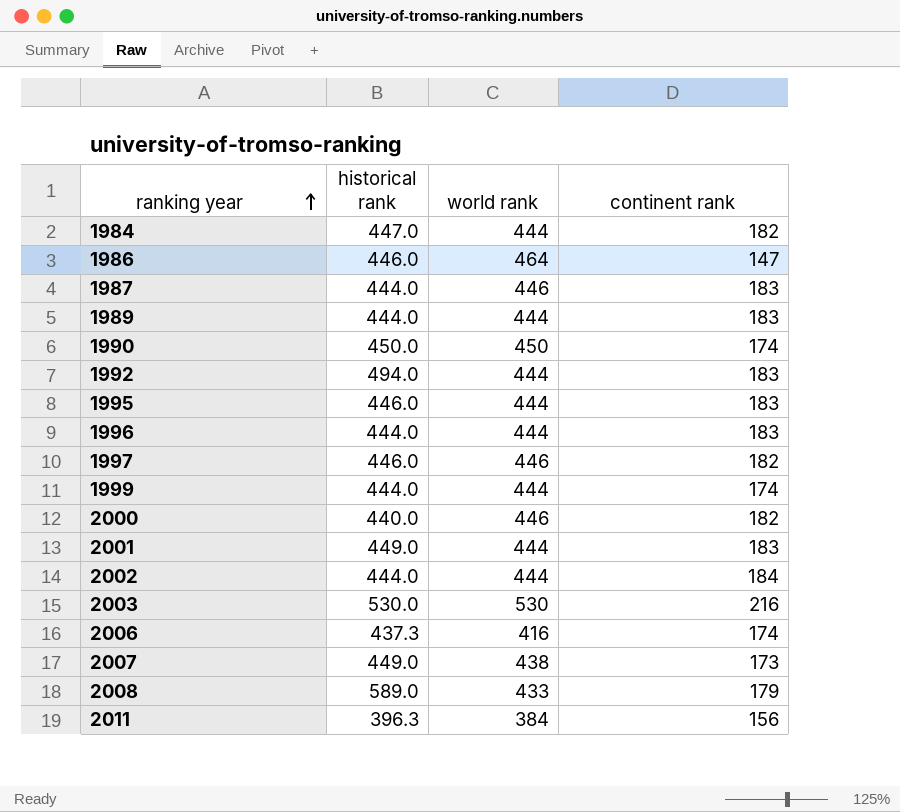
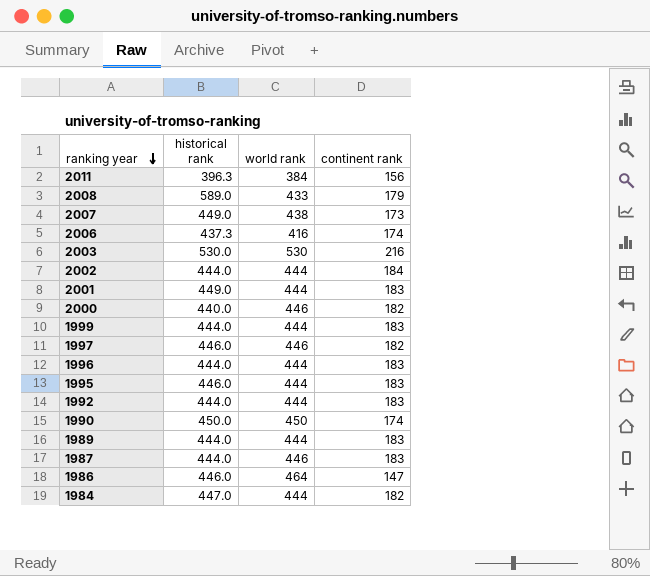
row order: ranking year ascending -> ranking year descending
1999 | continent rank: 174 -> 183
1992 | historical rank: 494.0 -> 444.0

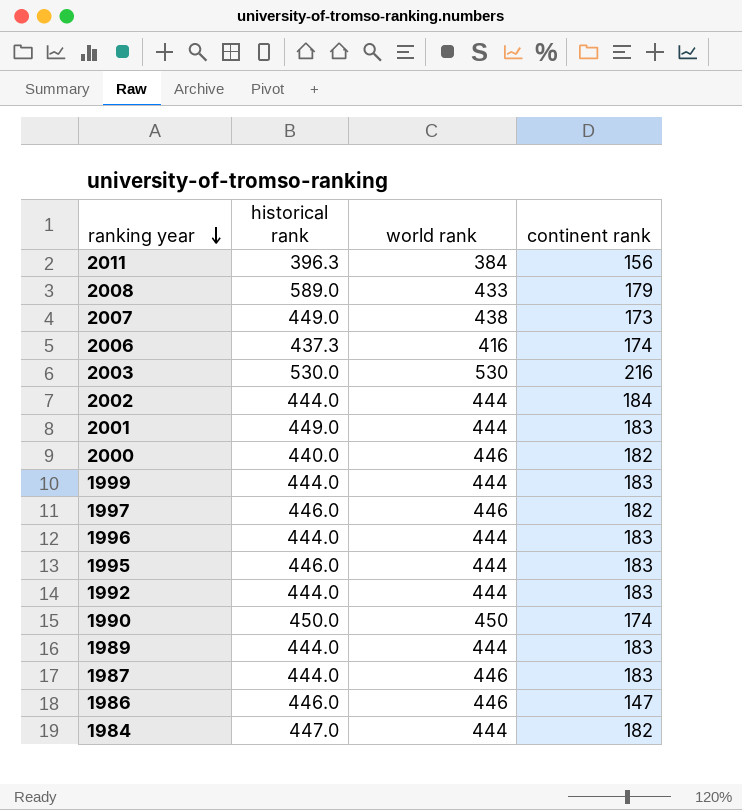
1986 | world rank: 464 -> 446

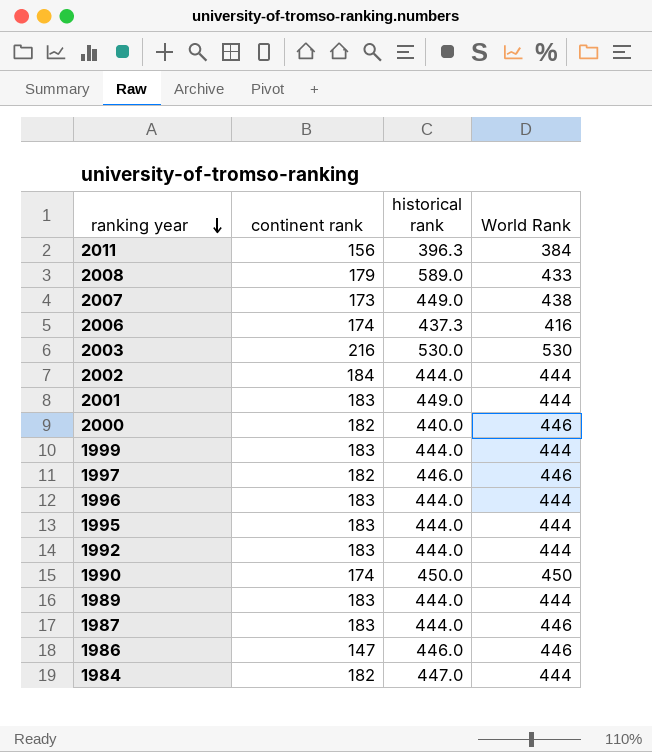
column continent rank | position: 4 -> 2
column name: world rank -> World Rank
1995 | historical rank: 446.0 -> 444.0

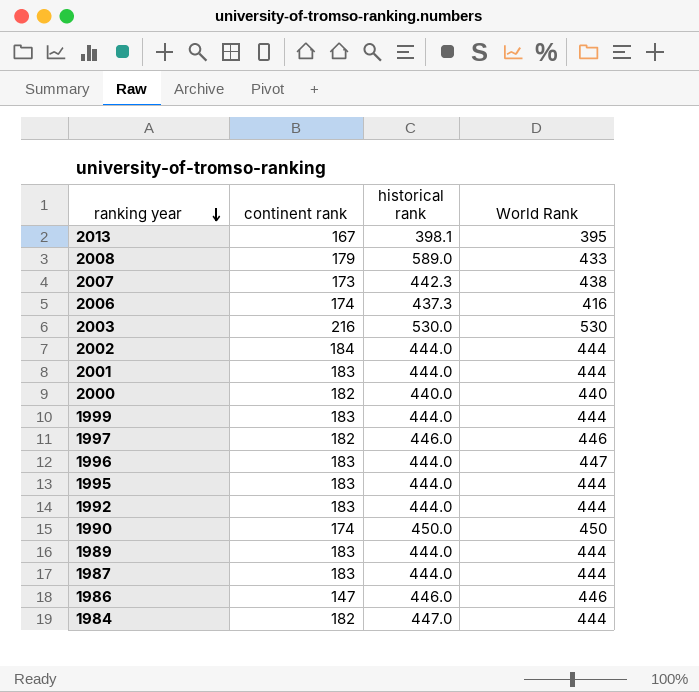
row 2011: 156 | 396.3 | 384 -> none
row 2013: none -> 167 | 398.1 | 395
2007 | historical rank: 449.0 -> 442.3
2001 | historical rank: 449.0 -> 444.0
2000 | World Rank: 446 -> 440
1996 | World Rank: 444 -> 447
1987 | World Rank: 446 -> 444

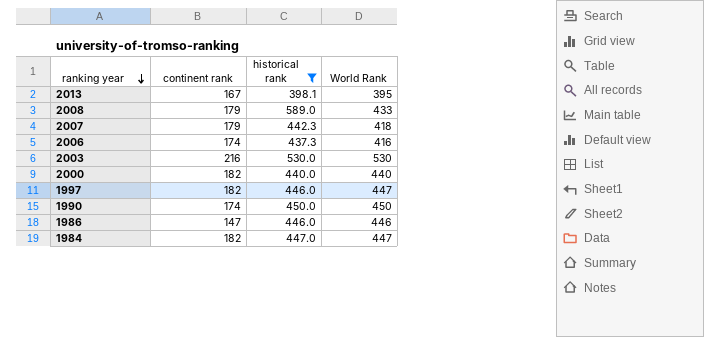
filter: none -> historical rank != 444.0
2007 | continent rank: 173 -> 179
2007 | World Rank: 438 -> 418
1997 | World Rank: 446 -> 447
1984 | World Rank: 444 -> 447

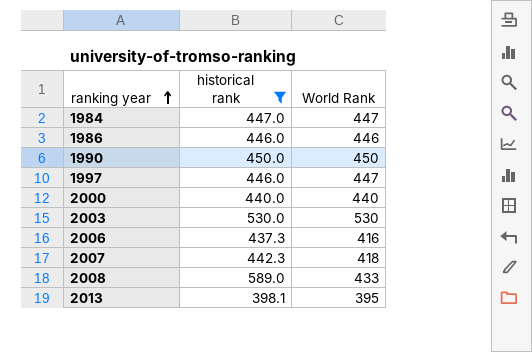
row order: ranking year descending -> ranking year ascending
column continent rank | position: 2 -> none

